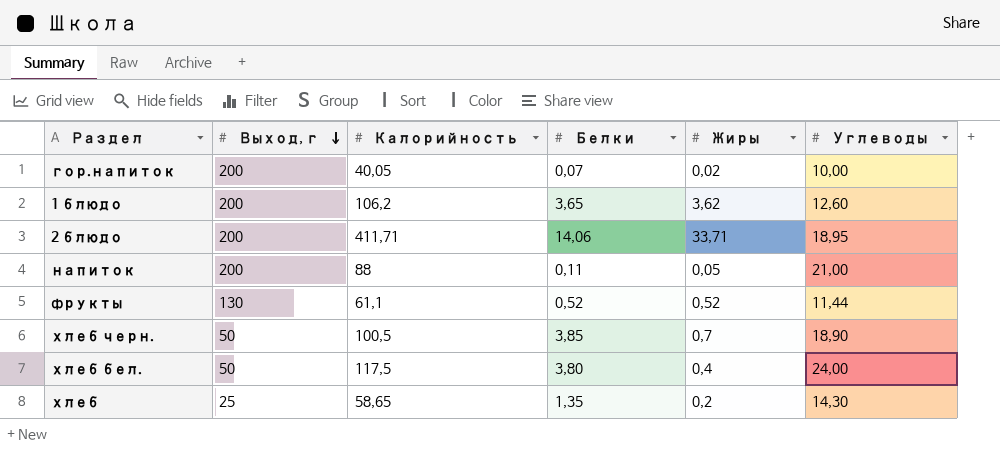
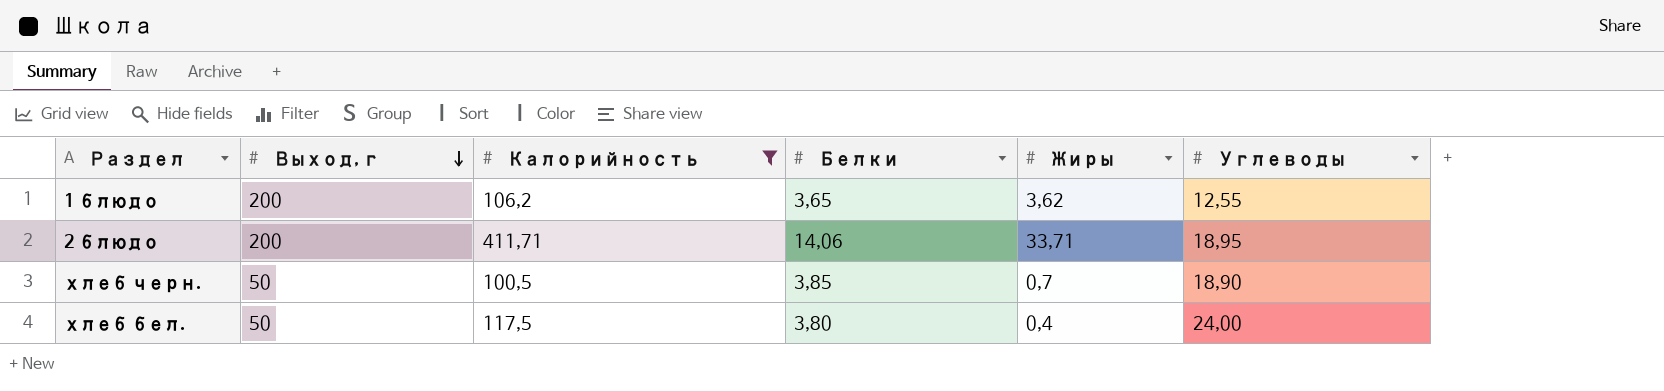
filter: none -> Калорийность >= 100,5
1 блюдо | Углеводы: 12,60 -> 12,55

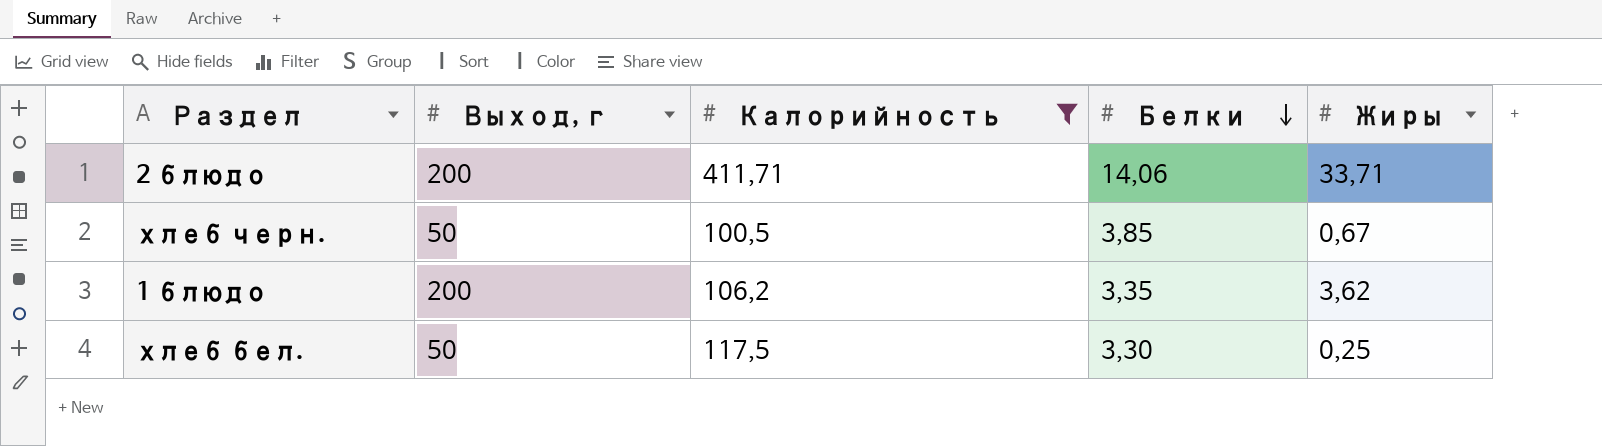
row order: Выход, г descending -> Белки descending
column Углеводы | position: 6 -> none
хлеб черн. | Жиры: 0,7 -> 0,67
1 блюдо | Белки: 3,65 -> 3,35
хлеб бел. | Белки: 3,80 -> 3,30
хлеб бел. | Жиры: 0,4 -> 0,25

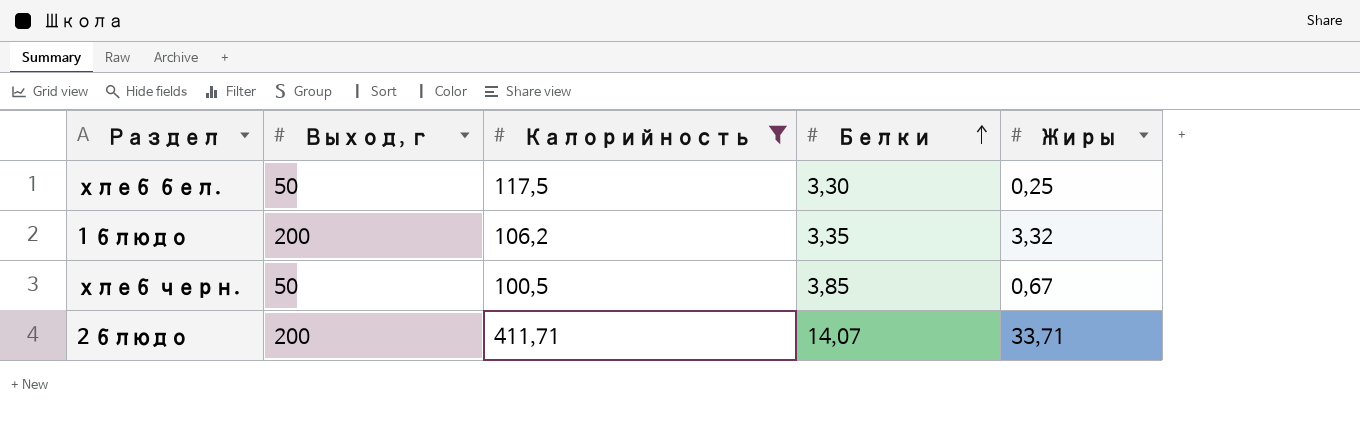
row order: Белки descending -> Белки ascending
1 блюдо | Жиры: 3,62 -> 3,32
2 блюдо | Белки: 14,06 -> 14,07

